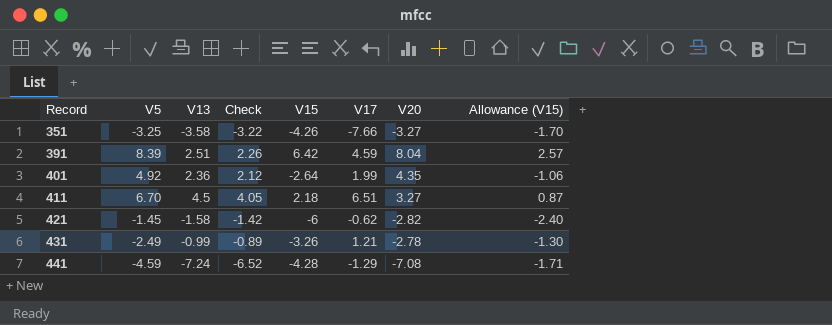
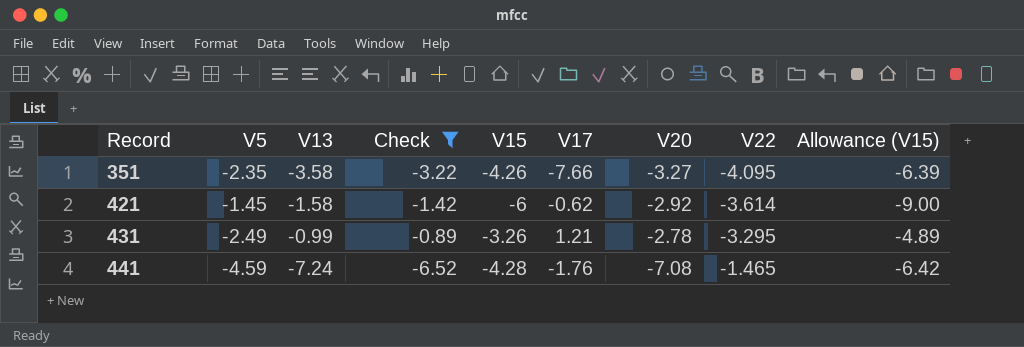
filter: none -> Check <= -0.89
column V22 | position: none -> 8
column Allowance (V15) | formula: [V15] * 0.4 -> [V15] * 1.5
351 | V5: -3.25 -> -2.35
421 | V20: -2.82 -> -2.92
441 | V17: -1.29 -> -1.76

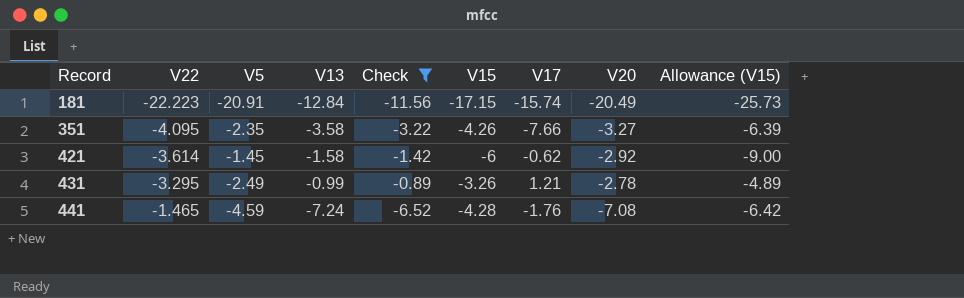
column V22 | position: 8 -> 2
row 181: none -> -22.223 | -20.91 | -12.84 | -11.56 | -17.15 | -15.74 | -20.49 | -25.73

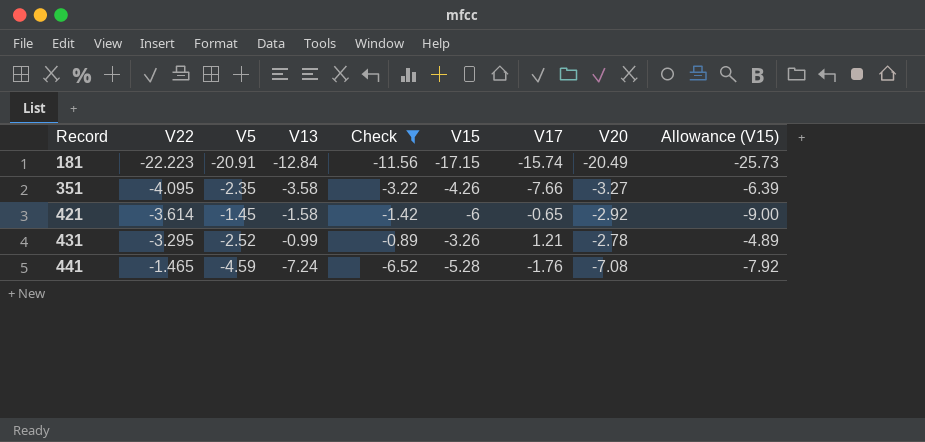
421 | V17: -0.62 -> -0.65
431 | V5: -2.49 -> -2.52
441 | V15: -4.28 -> -5.28
441 | Allowance (V15): -6.42 -> -7.92

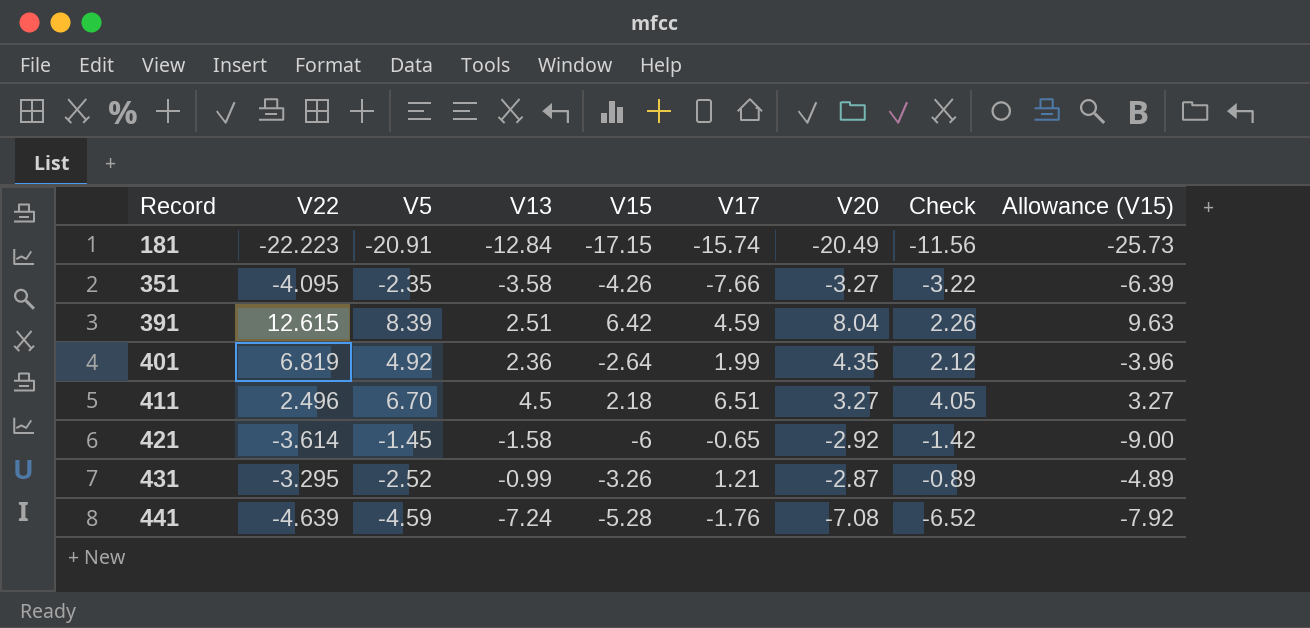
filter: Check <= -0.89 -> none
column Check | position: 5 -> 8
431 | V20: -2.78 -> -2.87
441 | V22: -1.465 -> -4.639

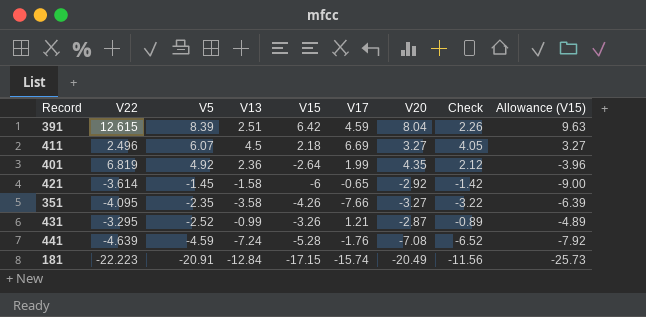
row order: Record ascending -> V5 descending
411 | V5: 6.70 -> 6.07
411 | V17: 6.51 -> 6.69

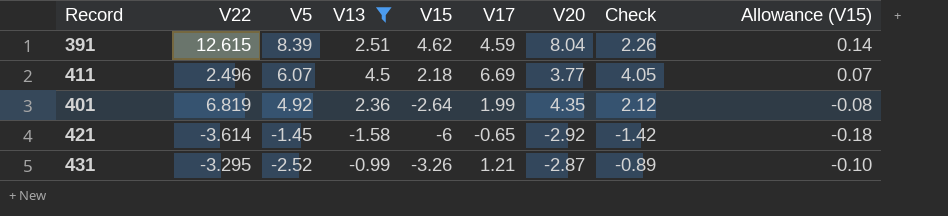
filter: none -> V13 >= -1.58
column Allowance (V15) | formula: [V15] * 1.5 -> [V15] * 0.03
391 | V15: 6.42 -> 4.62
411 | V20: 3.27 -> 3.77

